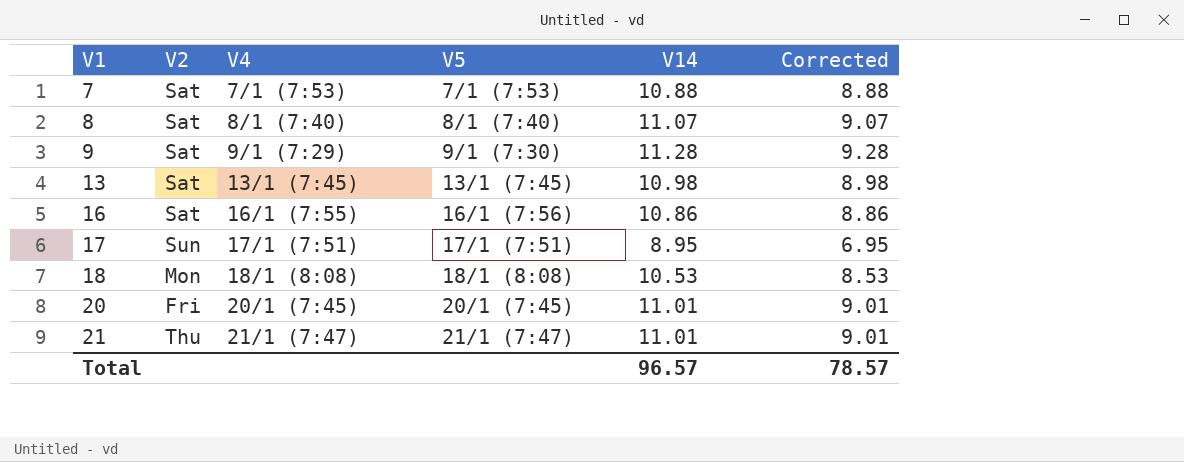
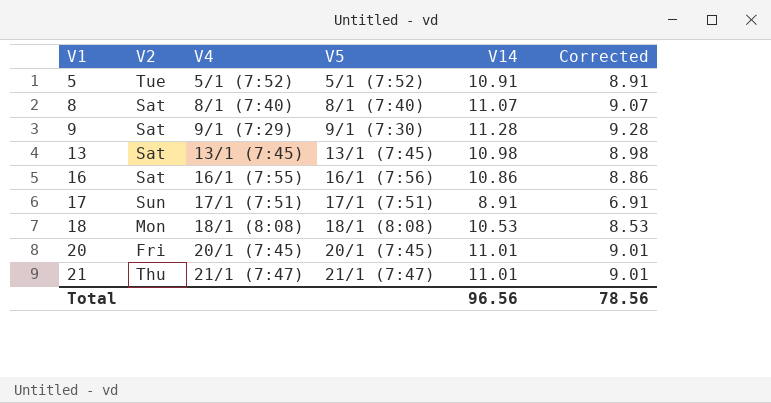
row 7: Sat | 7/1 (7:53) | 7/1 (7:53) | 10.88 | 8.88 -> none
row 5: none -> Tue | 5/1 (7:52) | 5/1 (7:52) | 10.91 | 8.91
17 | V14: 8.95 -> 8.91
17 | Corrected: 6.95 -> 6.91
Total | V14: 96.57 -> 96.56
Total | Corrected: 78.57 -> 78.56

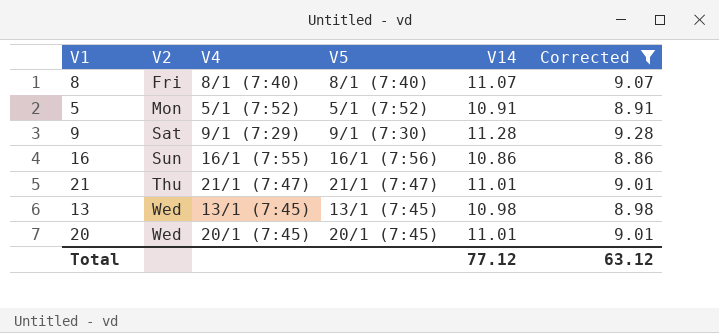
filter: none -> Corrected >= 8.86
row order: V1 ascending -> V2 ascending
8 | V2: Sat -> Fri
5 | V2: Tue -> Mon
16 | V2: Sat -> Sun
13 | V2: Sat -> Wed
20 | V2: Fri -> Wed
Total | V14: 96.56 -> 77.12
Total | Corrected: 78.56 -> 63.12

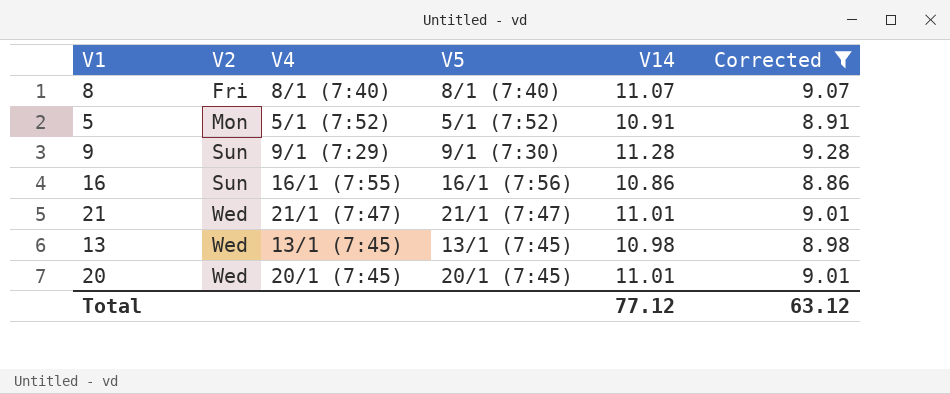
9 | V2: Sat -> Sun
21 | V2: Thu -> Wed

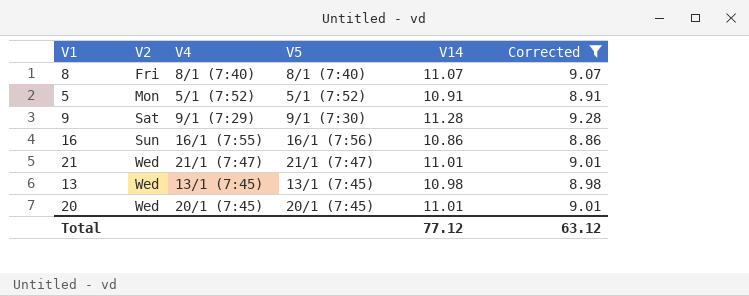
9 | V2: Sun -> Sat

